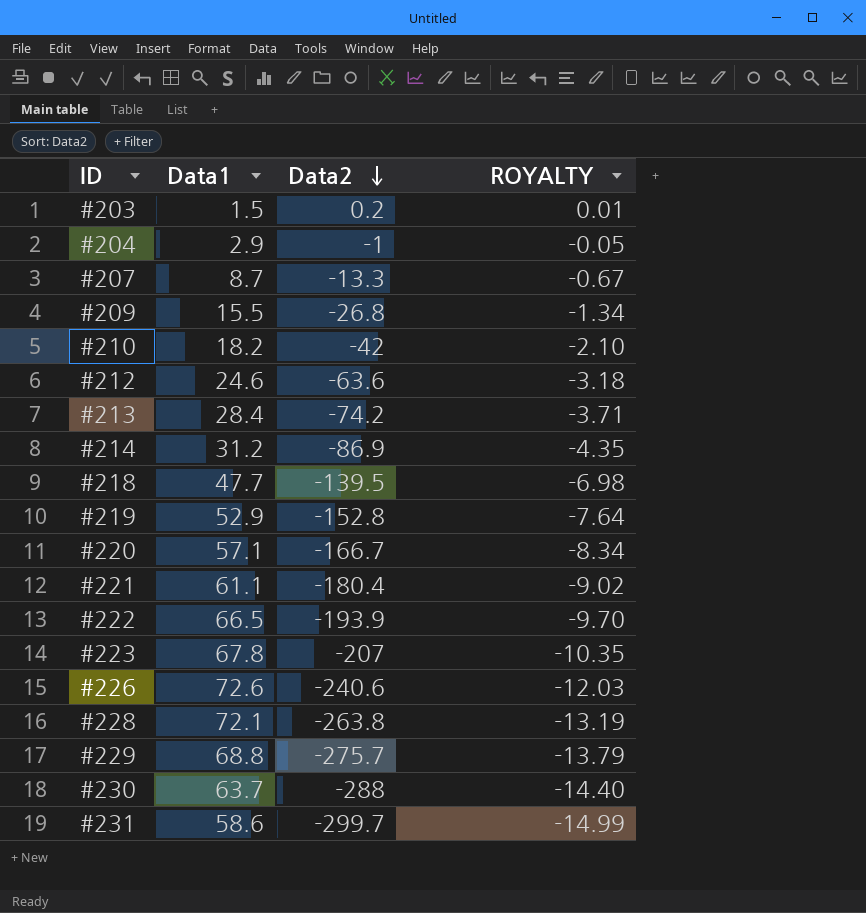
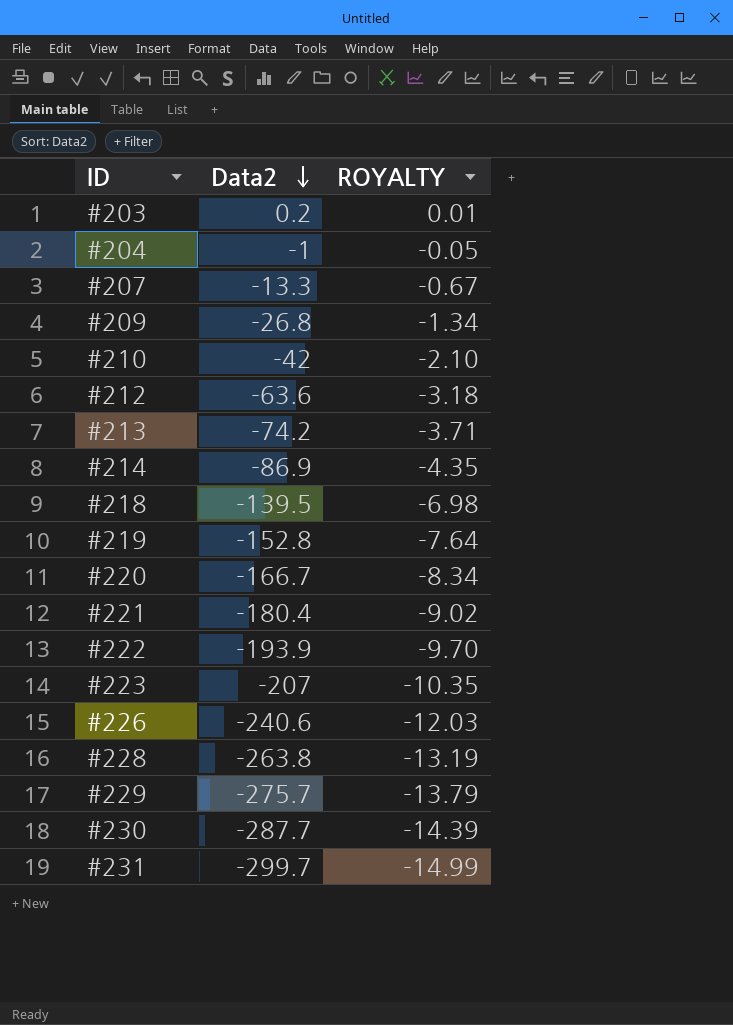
column Data1 | position: 2 -> none
#230 | Data2: -288 -> -287.7
#230 | ROYALTY: -14.40 -> -14.39

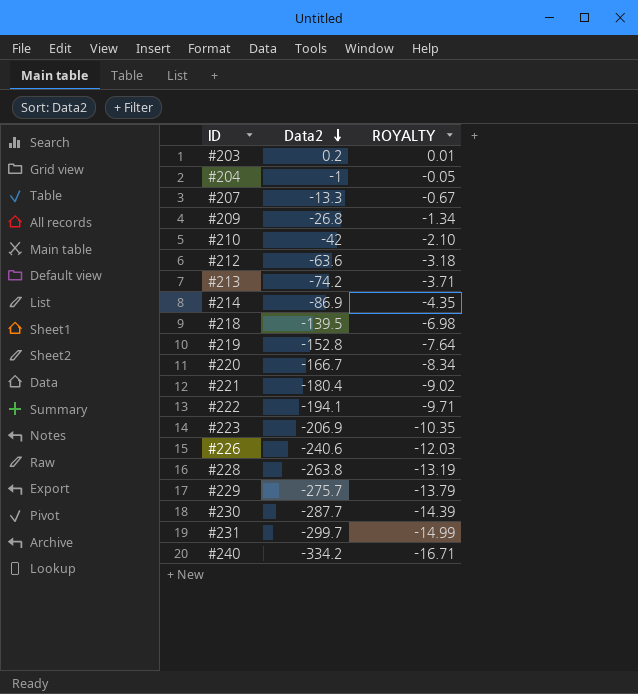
#222 | Data2: -193.9 -> -194.1
#222 | ROYALTY: -9.70 -> -9.71
#223 | Data2: -207 -> -206.9
row #240: none -> -334.2 | -16.71

